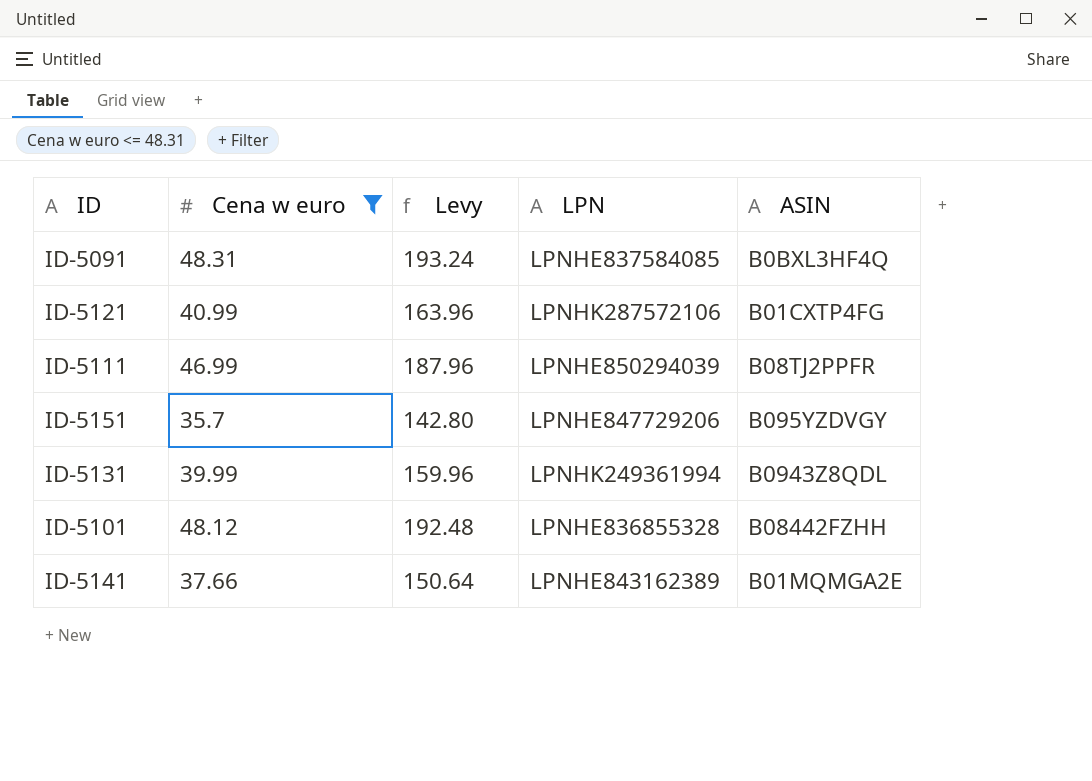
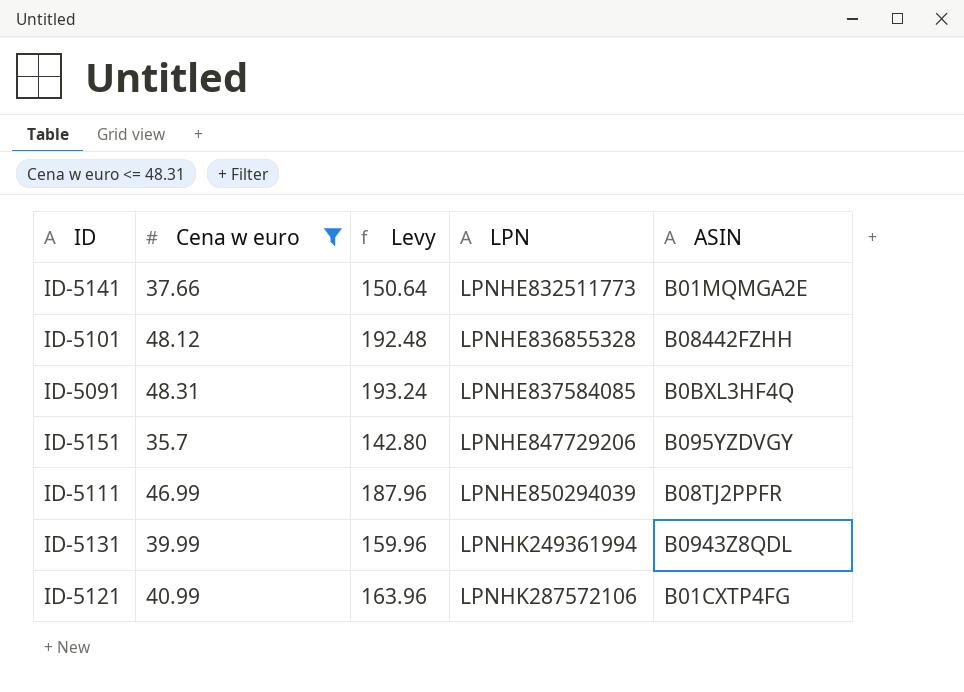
row order: none -> LPN ascending
ID-5141 | LPN: LPNHE843162389 -> LPNHE832511773

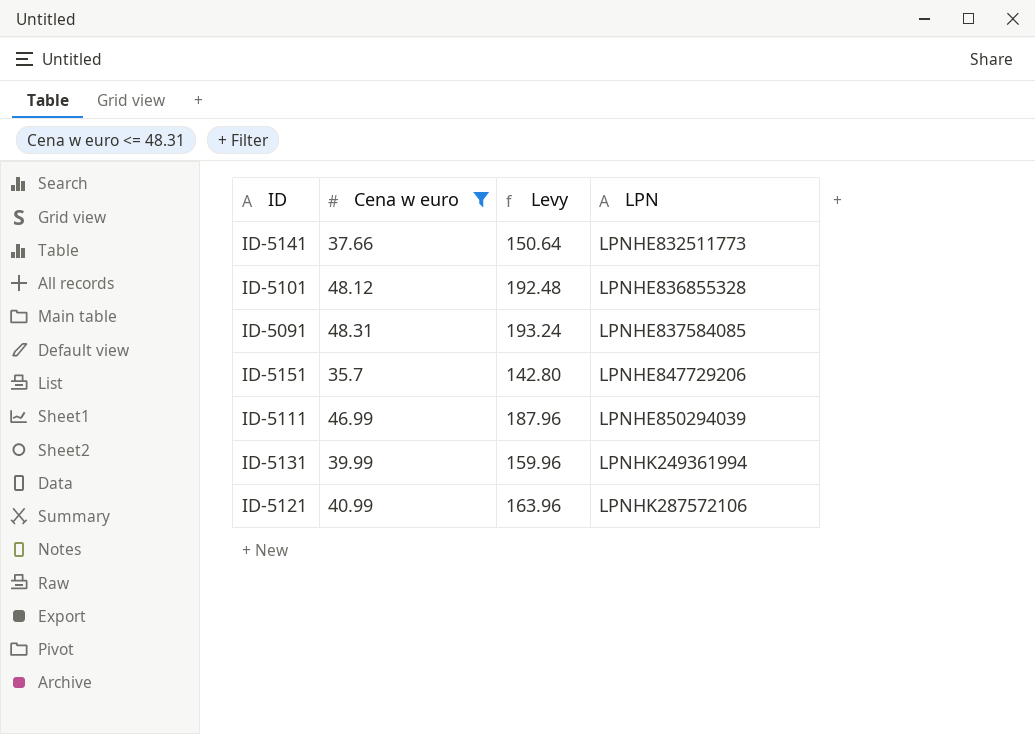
column ASIN | position: 5 -> none

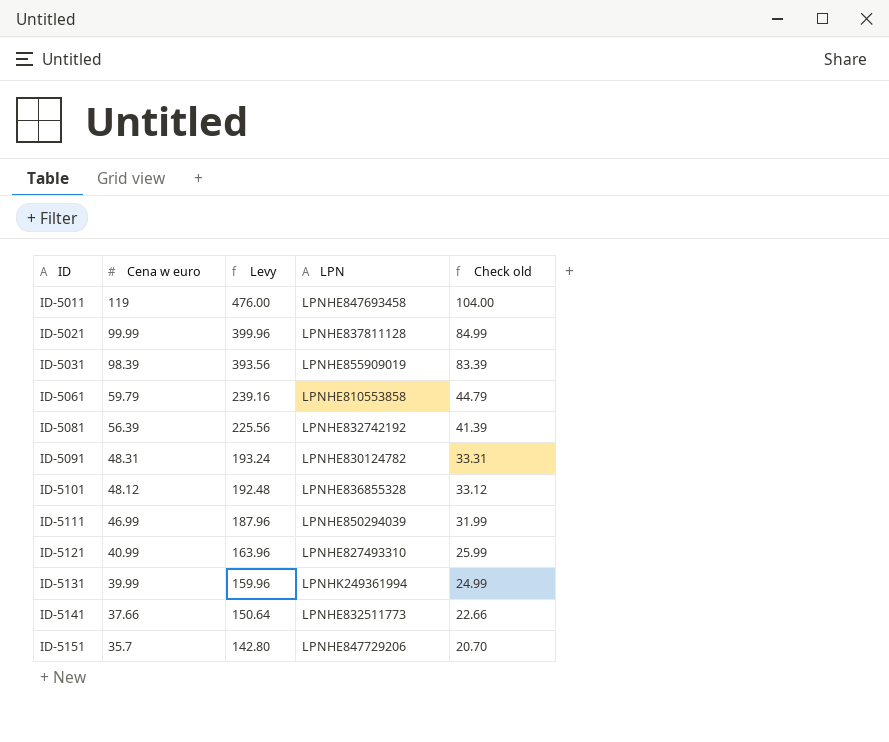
filter: Cena w euro <= 48.31 -> none
row order: LPN ascending -> ID ascending
column Check old | formula: none -> [Cena w euro] - 15
ID-5091 | LPN: LPNHE837584085 -> LPNHE830124782
ID-5121 | LPN: LPNHK287572106 -> LPNHE827493310

